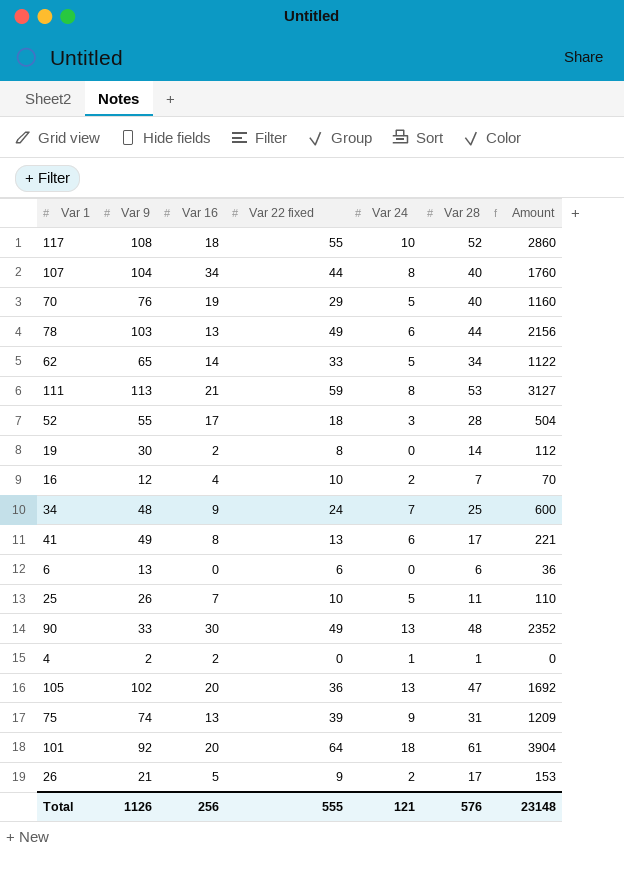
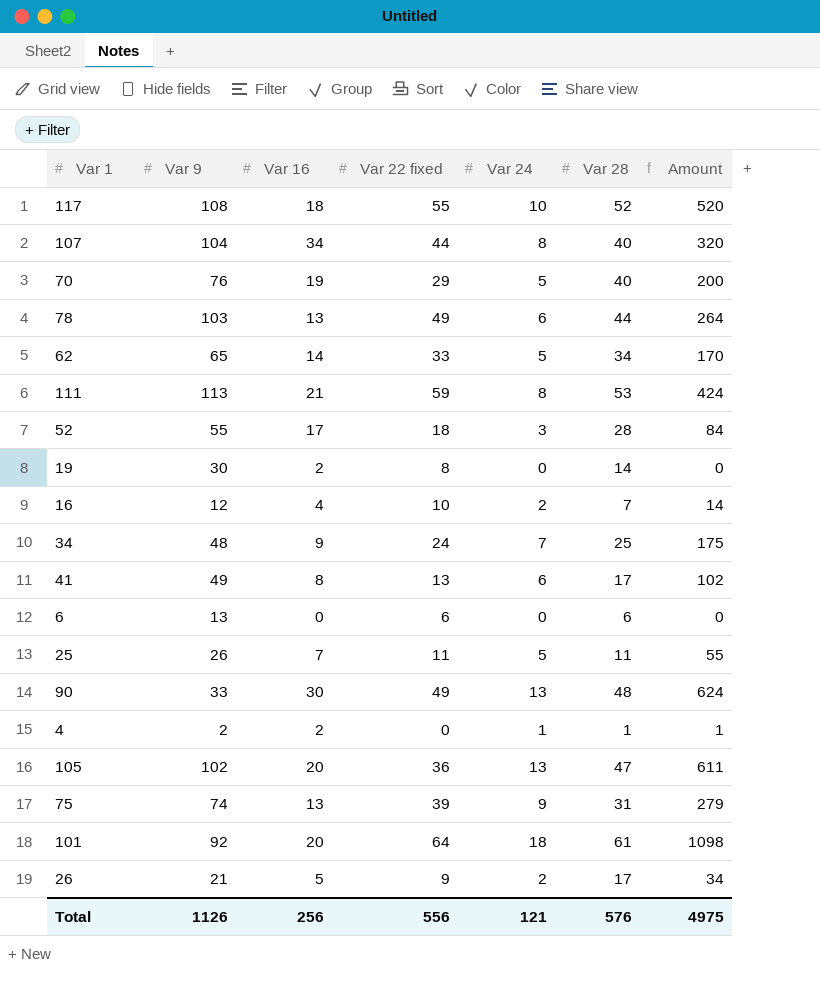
column Amount | formula: [Var 22 fixed] * [Var 28] -> [Var 24] * [Var 28]
25 | Var 22 fixed: 10 -> 11
Total | Var 22 fixed: 555 -> 556
Total | Amount: 23148 -> 4975

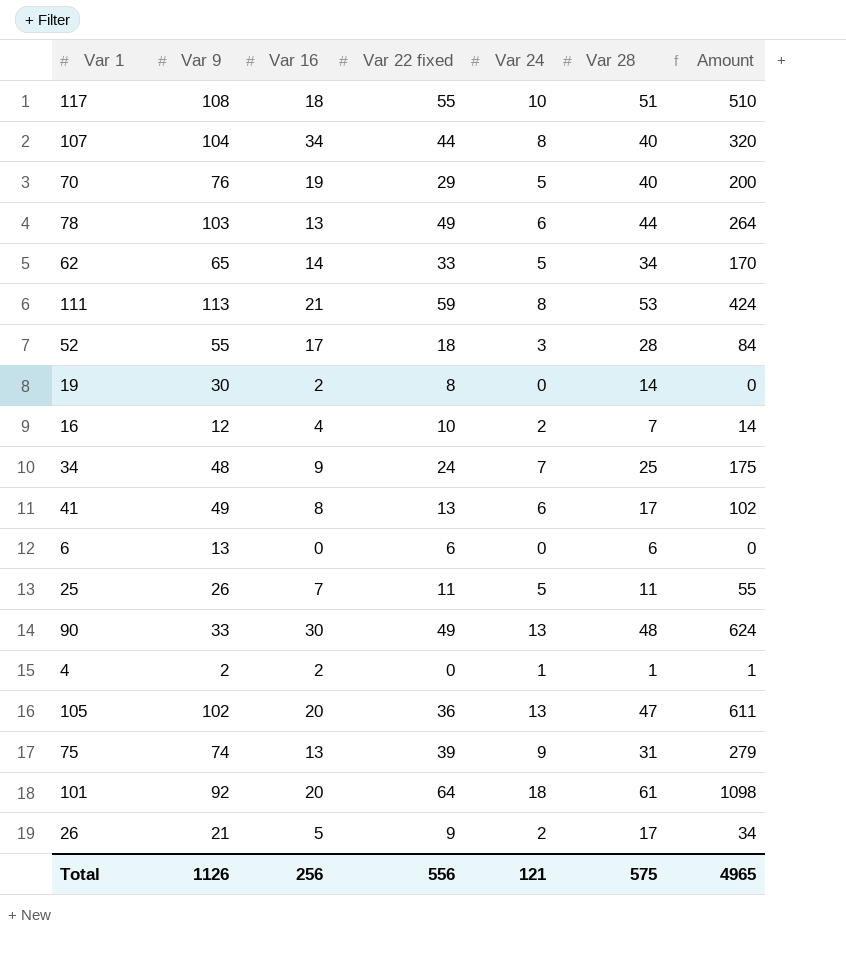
117 | Var 28: 52 -> 51
117 | Amount: 520 -> 510
Total | Var 28: 576 -> 575
Total | Amount: 4975 -> 4965

